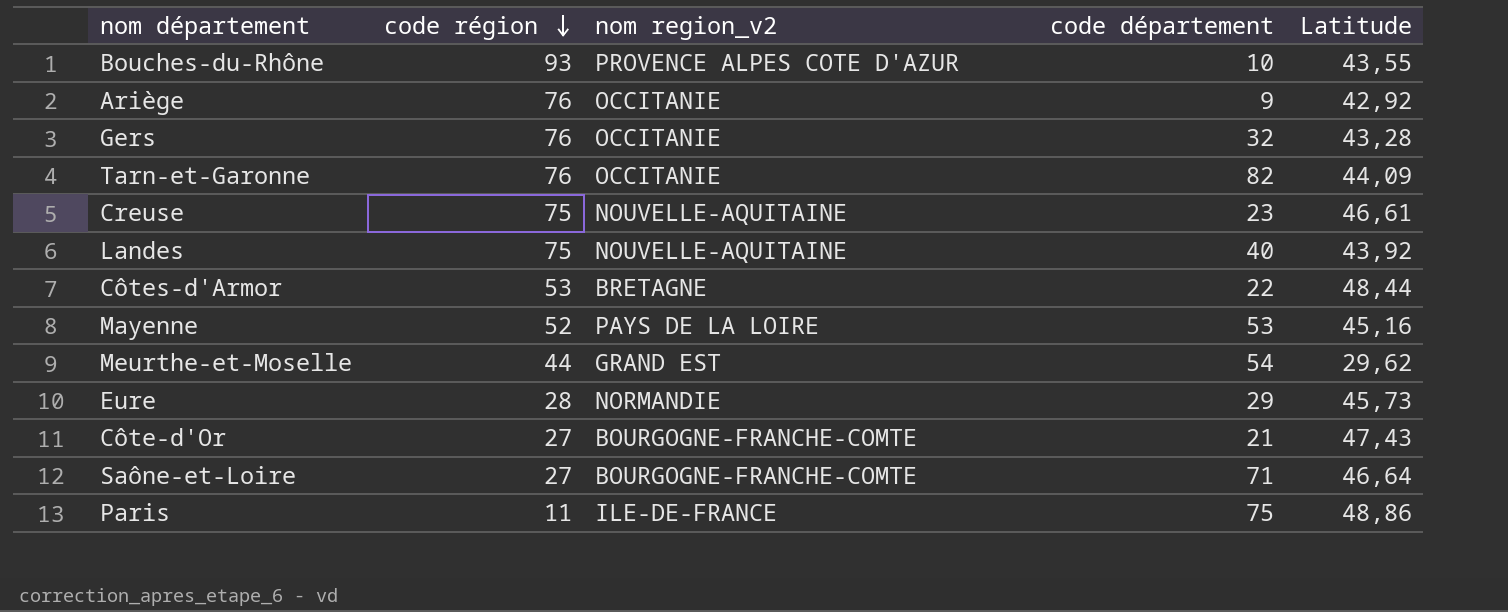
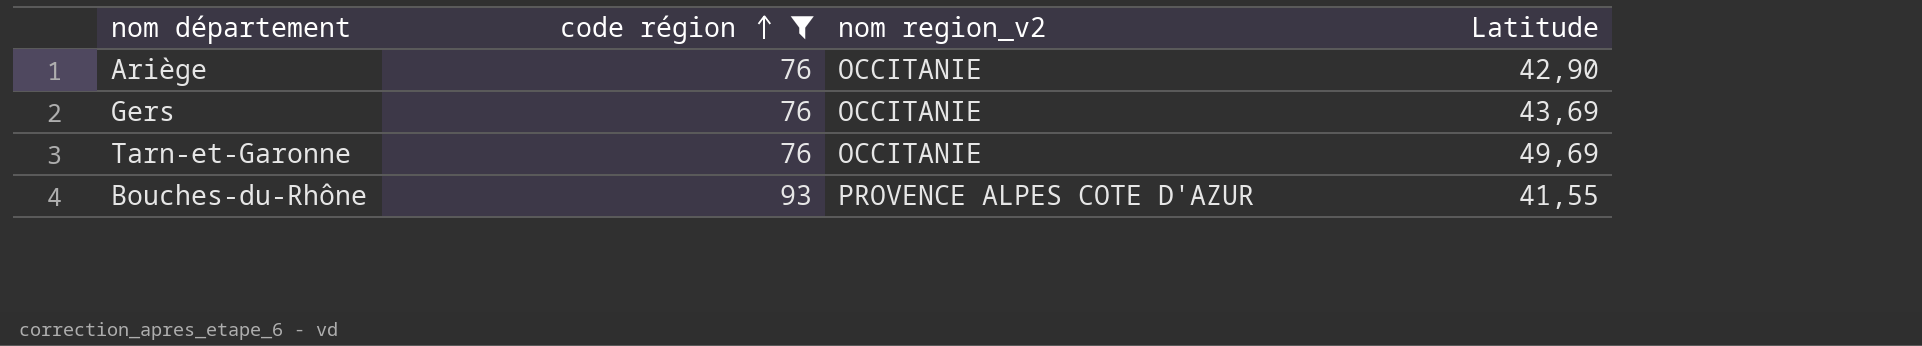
filter: none -> code région >= 76
row order: code région descending -> code région ascending
column code département | position: 4 -> none
Ariège | Latitude: 42,92 -> 42,90
Gers | Latitude: 43,28 -> 43,69
Tarn-et-Garonne | Latitude: 44,09 -> 49,69
Bouches-du-Rhône | Latitude: 43,55 -> 41,55

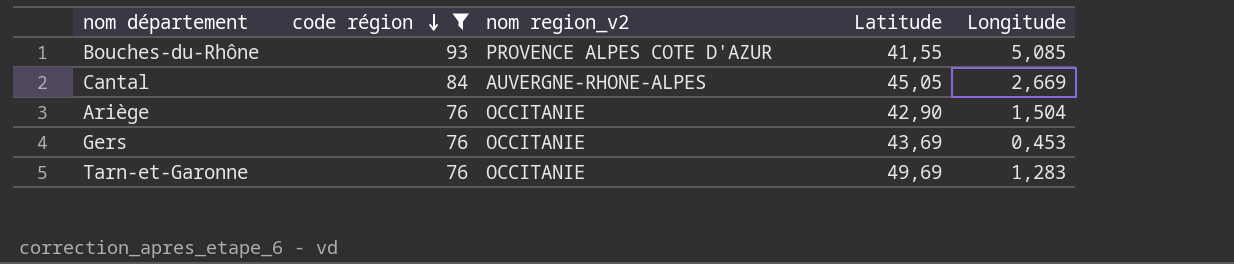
row order: code région ascending -> code région descending
column Longitude | position: none -> 5
row Cantal: none -> 84 | AUVERGNE-RHONE-ALPES | 45,05 | 2,669

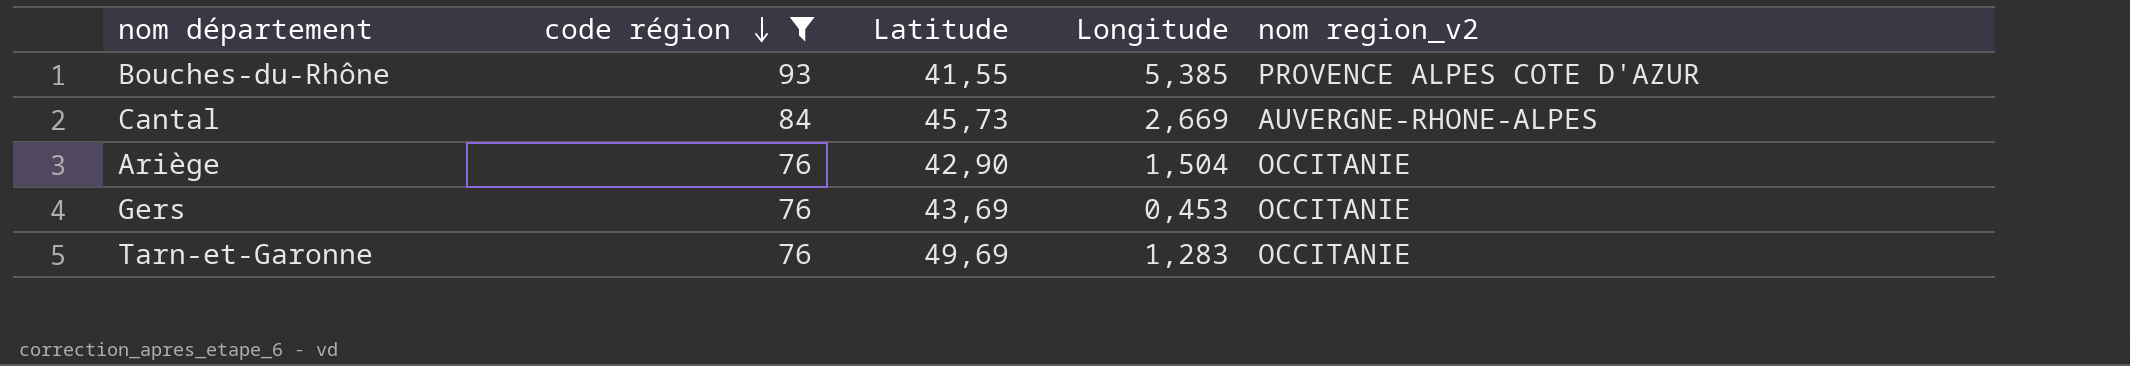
column nom region_v2 | position: 3 -> 5
Bouches-du-Rhône | Longitude: 5,085 -> 5,385
Cantal | Latitude: 45,05 -> 45,73

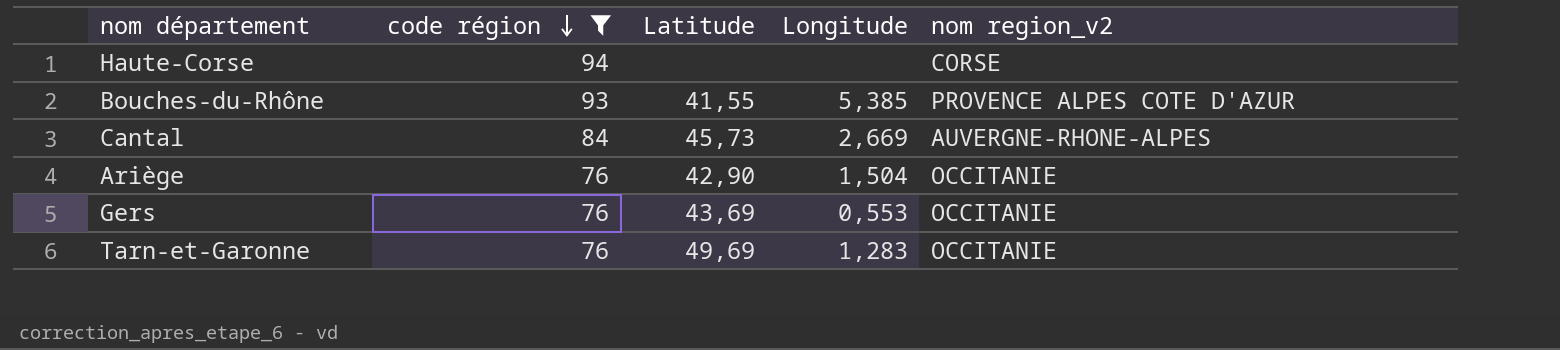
row Haute-Corse: none -> 94 | none | none | CORSE
Gers | Longitude: 0,453 -> 0,553

